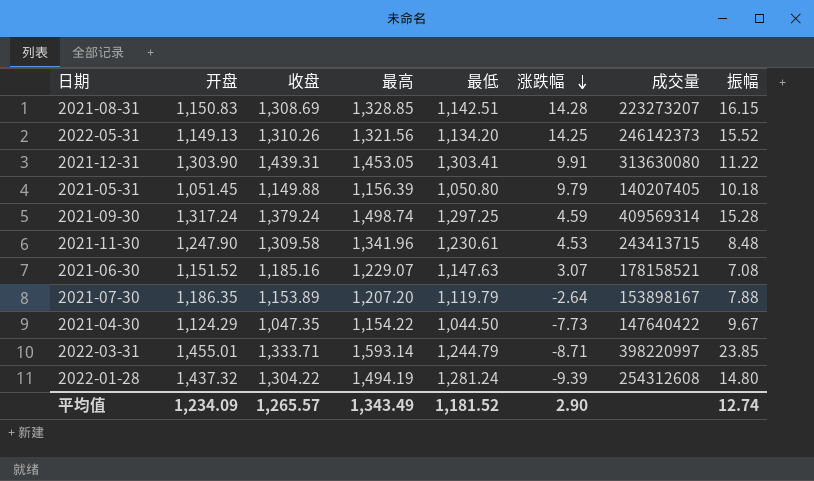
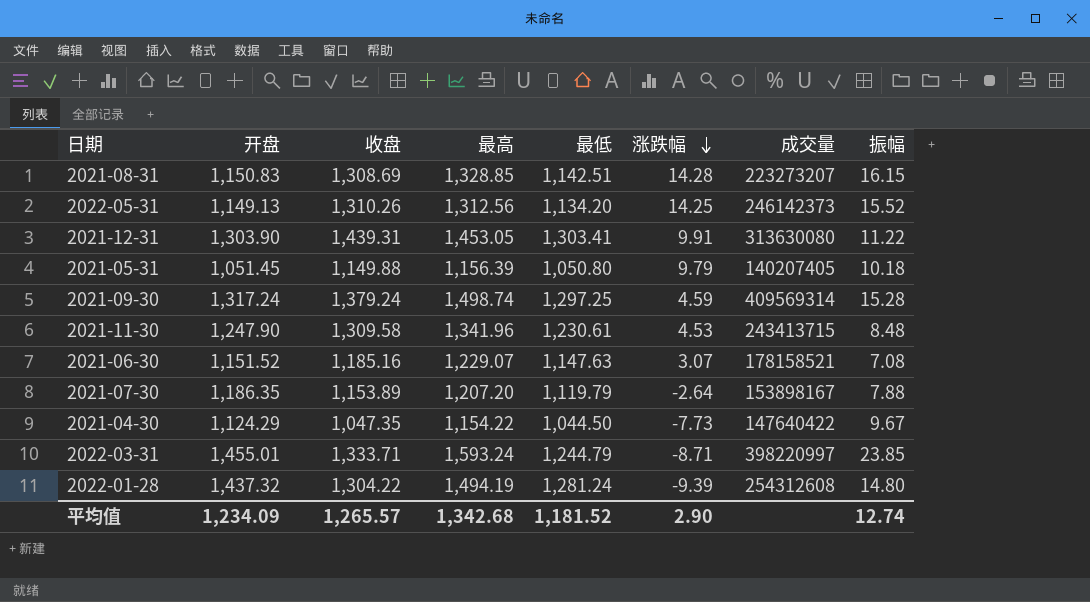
2022-05-31 | 最高: 1,321.56 -> 1,312.56
2022-03-31 | 最高: 1,593.14 -> 1,593.24
平均值 | 最高: 1,343.49 -> 1,342.68

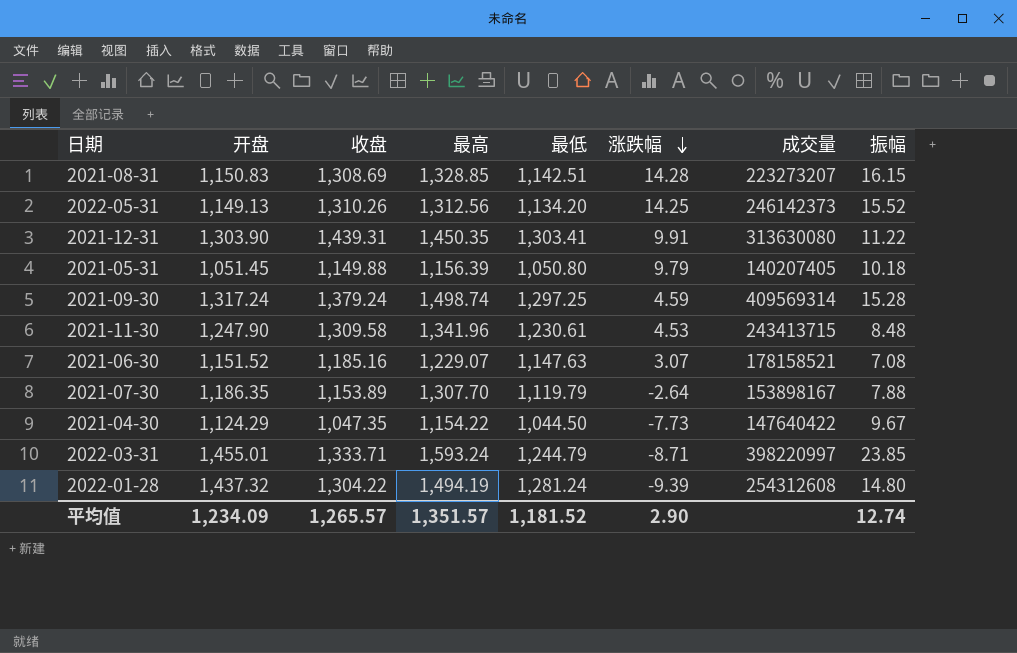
2021-12-31 | 最高: 1,453.05 -> 1,450.35
2021-07-30 | 最高: 1,207.20 -> 1,307.70
平均值 | 最高: 1,342.68 -> 1,351.57

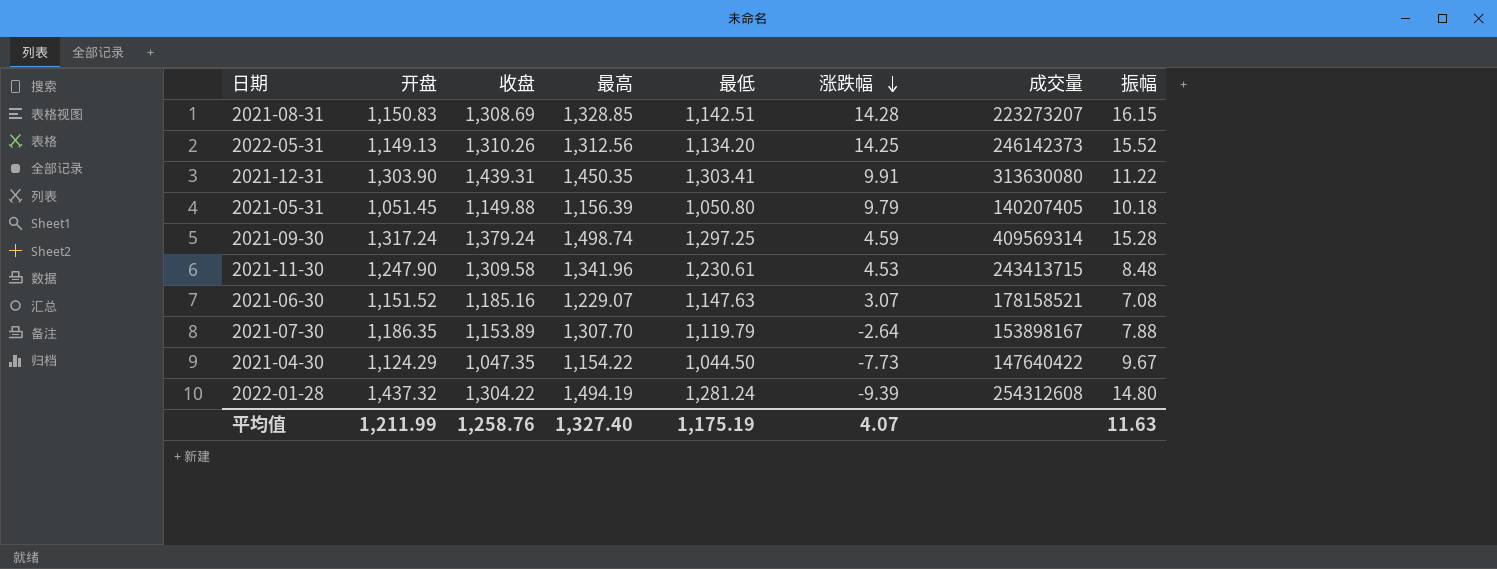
row 2022-03-31: 1,455.01 | 1,333.71 | 1,593.24 | 1,244.79 | -8.71 | 398220997 | 23.85 -> none
平均值 | 开盘: 1,234.09 -> 1,211.99
平均值 | 收盘: 1,265.57 -> 1,258.76
平均值 | 最高: 1,351.57 -> 1,327.40
平均值 | 最低: 1,181.52 -> 1,175.19
平均值 | 涨跌幅: 2.90 -> 4.07
平均值 | 振幅: 12.74 -> 11.63

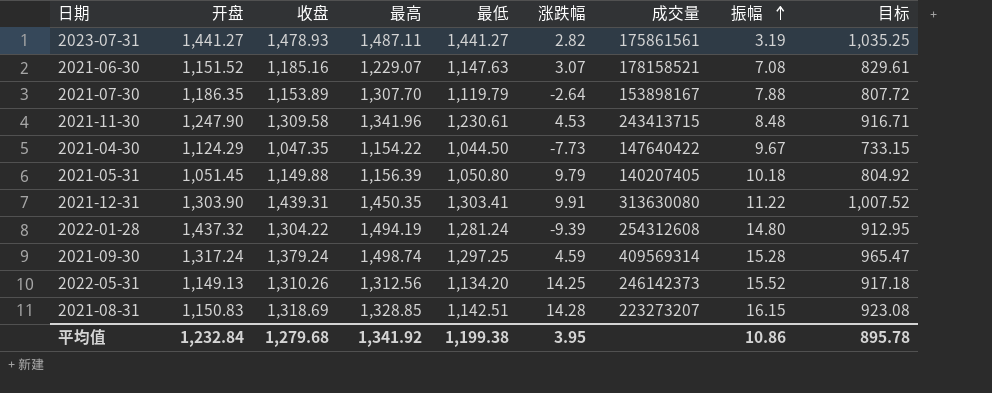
row order: 涨跌幅 descending -> 振幅 ascending
column 目标 | formula: none -> [收盘] * 0.7
row 2023-07-31: none -> 1,441.27 | 1,478.93 | 1,487.11 | 1,441.27 | 2.82 | 175861561 | 3.19 | 1,035.25
2021-08-31 | 收盘: 1,308.69 -> 1,318.69
平均值 | 开盘: 1,211.99 -> 1,232.84
平均值 | 收盘: 1,258.76 -> 1,279.68
平均值 | 最高: 1,327.40 -> 1,341.92
平均值 | 最低: 1,175.19 -> 1,199.38
平均值 | 涨跌幅: 4.07 -> 3.95
平均值 | 振幅: 11.63 -> 10.86

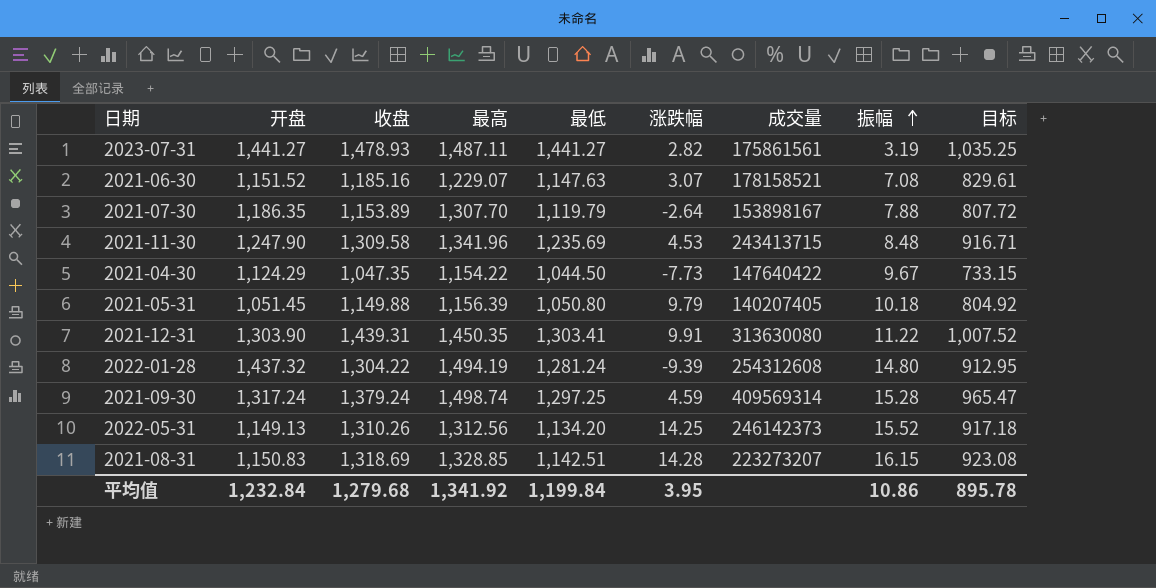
2021-11-30 | 最低: 1,230.61 -> 1,235.69
平均值 | 最低: 1,199.38 -> 1,199.84

